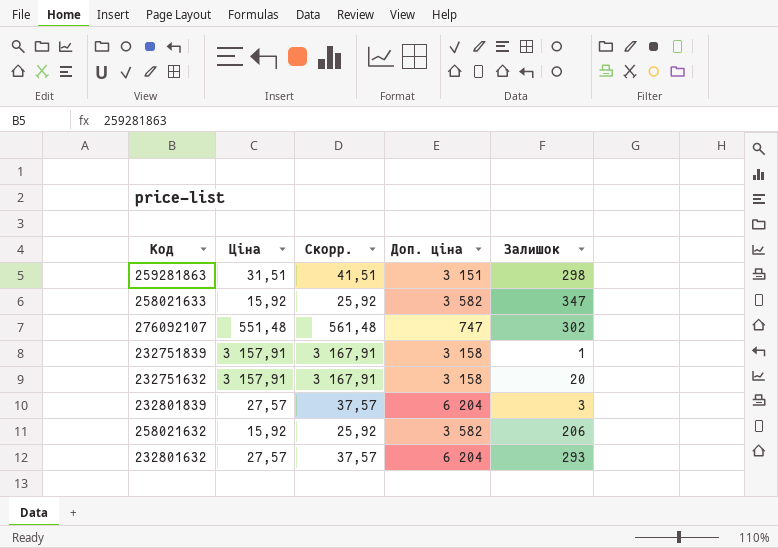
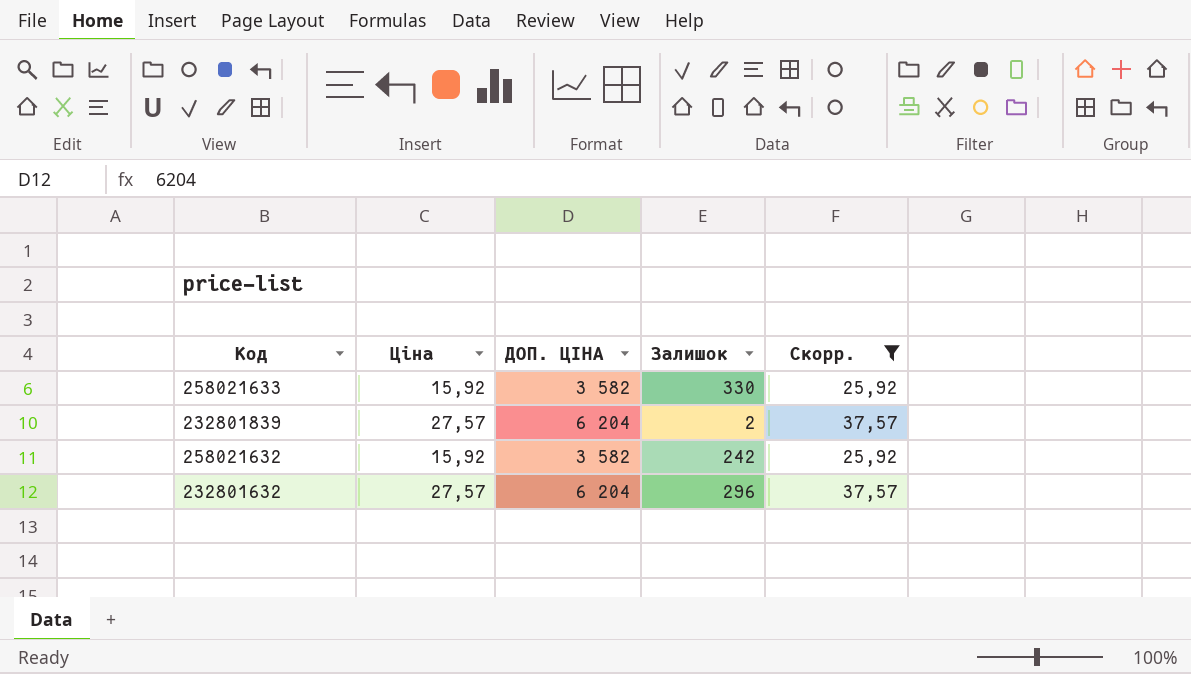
filter: none -> Скорр. <= 37,57
column name: Доп. ціна -> ДОП. ЦІНА
column Скорр. | position: 3 -> 5
258021633 | Залишок: 347 -> 330
232801839 | Залишок: 3 -> 2
258021632 | Залишок: 206 -> 242
232801632 | Залишок: 293 -> 296

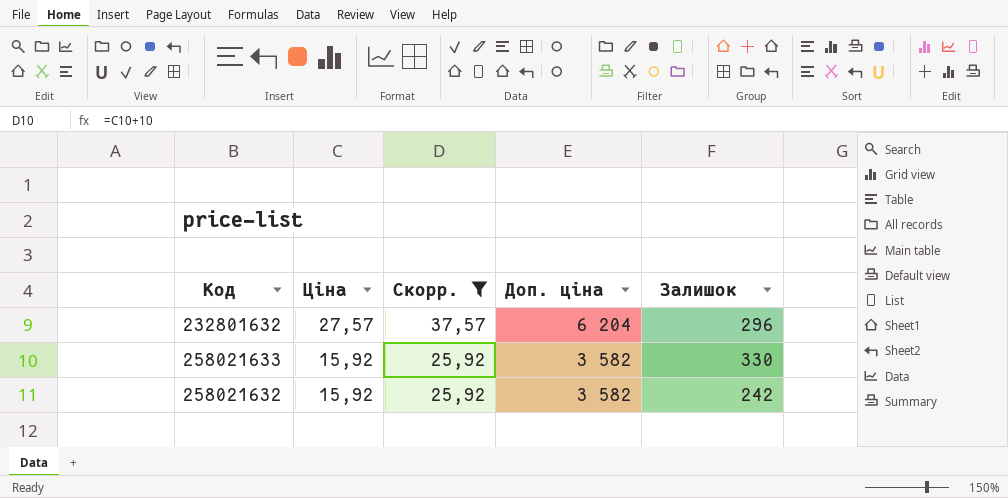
row order: none -> Ціна descending
column Скорр. | position: 5 -> 3
column name: ДОП. ЦІНА -> Доп. ціна
row 232801839: 27,57 | 6 204 | 2 | 37,57 -> none

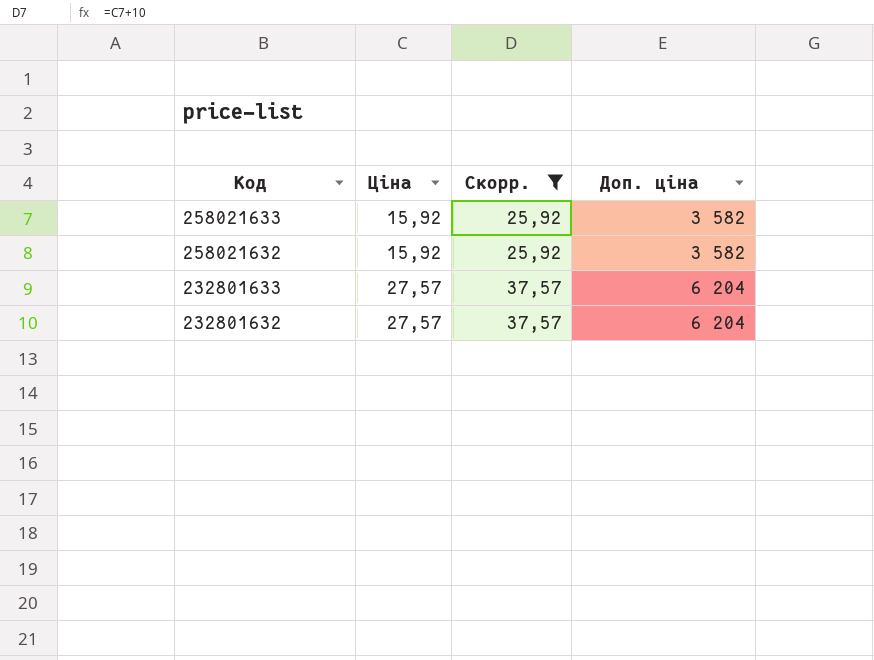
row order: Ціна descending -> Код descending
column Залишок | position: 5 -> none
row 232801633: none -> 27,57 | 37,57 | 6 204

